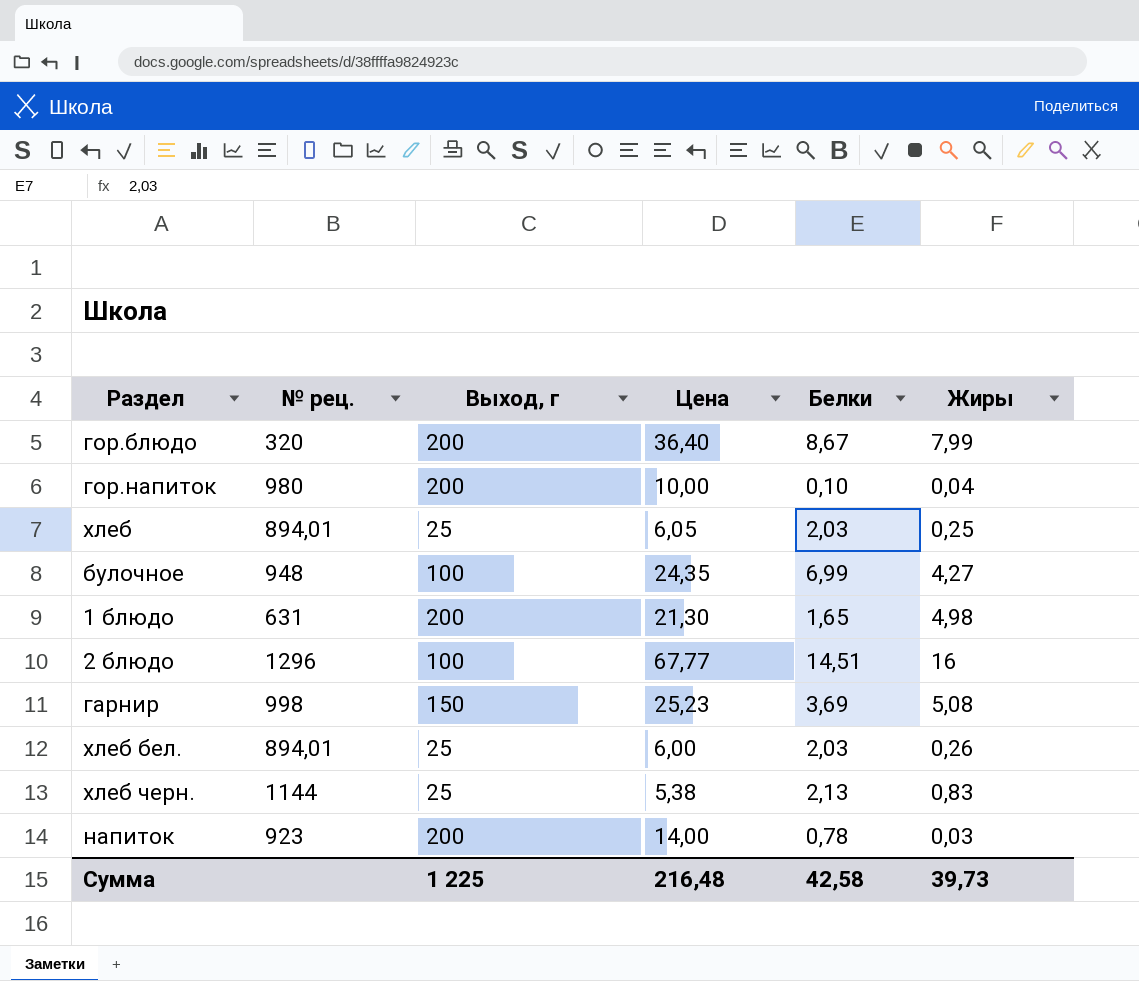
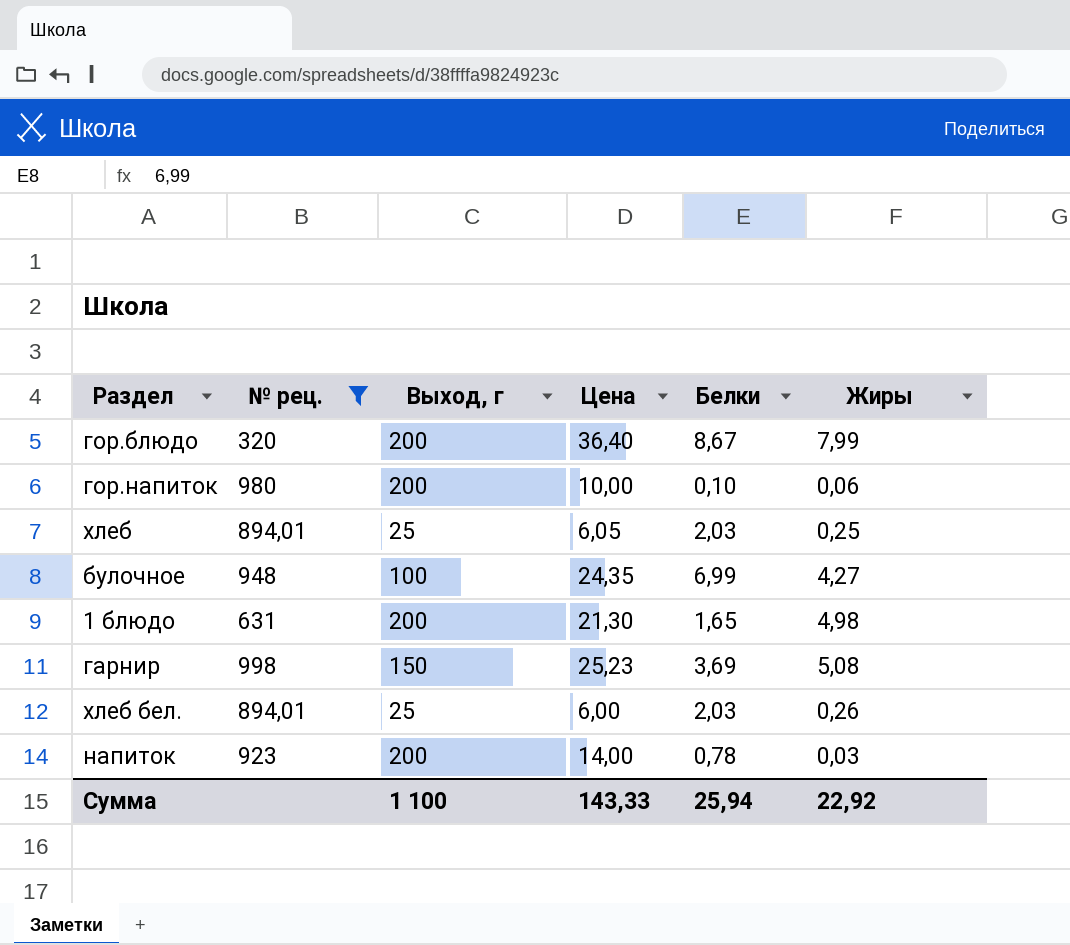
filter: none -> № рец. <= 998
гор.напиток | Жиры: 0,04 -> 0,06
Сумма | Выход, г: 1 225 -> 1 100
Сумма | Цена: 216,48 -> 143,33
Сумма | Белки: 42,58 -> 25,94
Сумма | Жиры: 39,73 -> 22,92

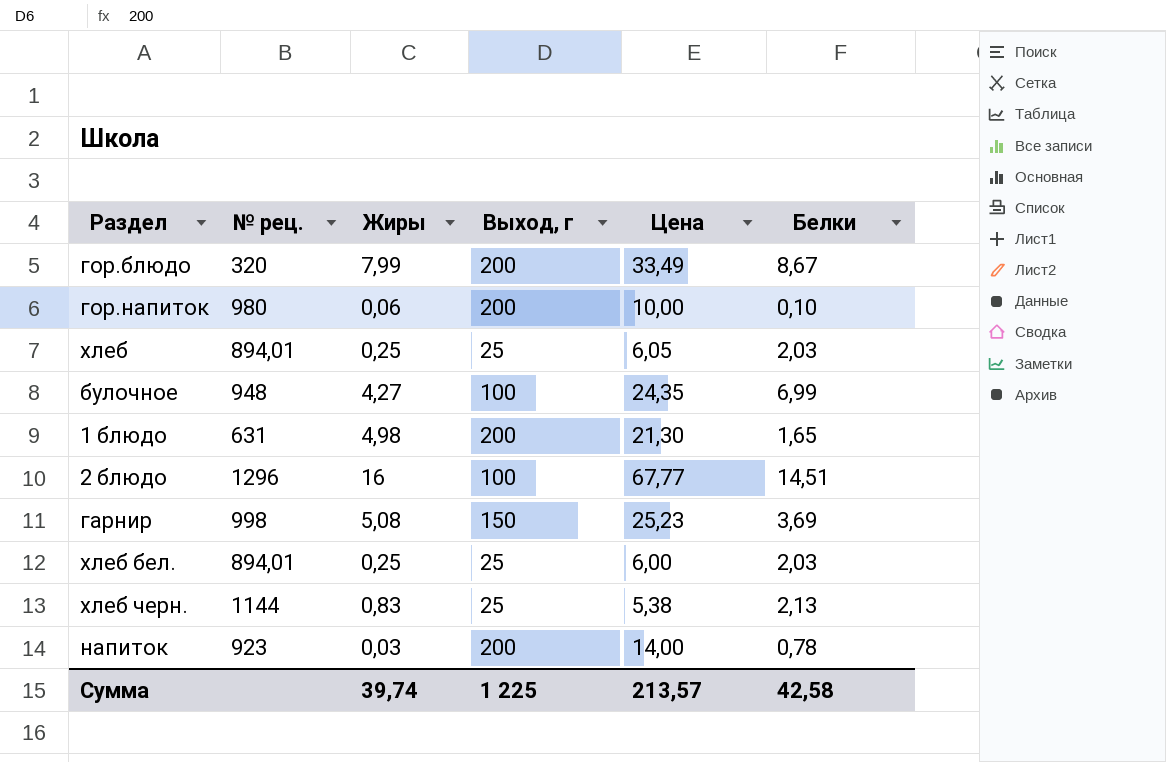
filter: № рец. <= 998 -> none
column Жиры | position: 6 -> 3
гор.блюдо | Цена: 36,40 -> 33,49
хлеб бел. | Жиры: 0,26 -> 0,25
Сумма | Жиры: 22,92 -> 39,74
Сумма | Выход, г: 1 100 -> 1 225
Сумма | Цена: 143,33 -> 213,57
Сумма | Белки: 25,94 -> 42,58

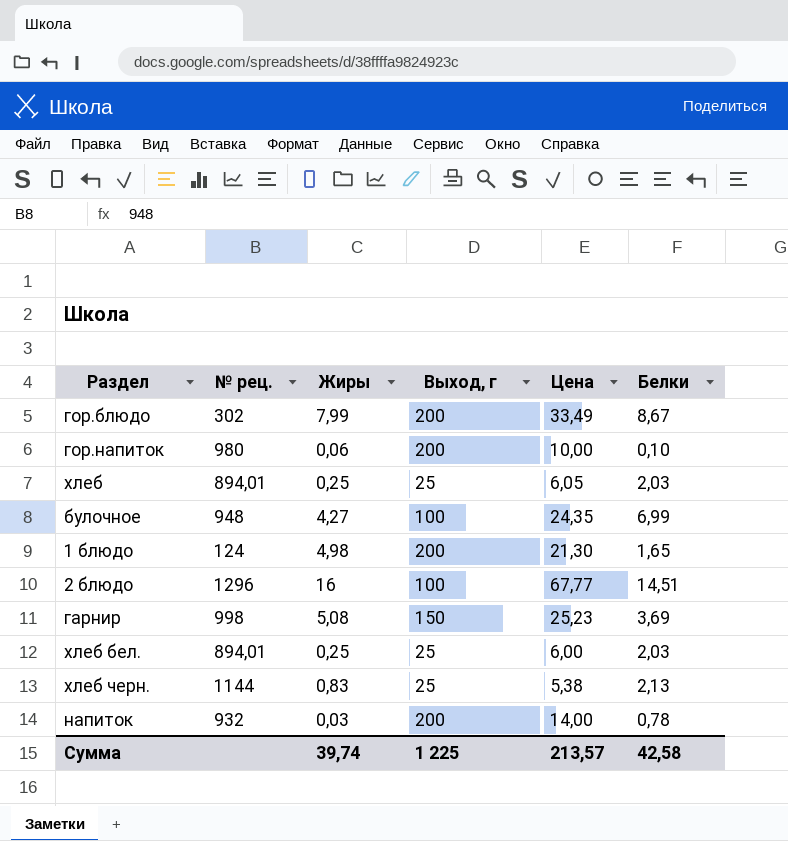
гор.блюдо | № рец.: 320 -> 302
1 блюдо | № рец.: 631 -> 124
напиток | № рец.: 923 -> 932

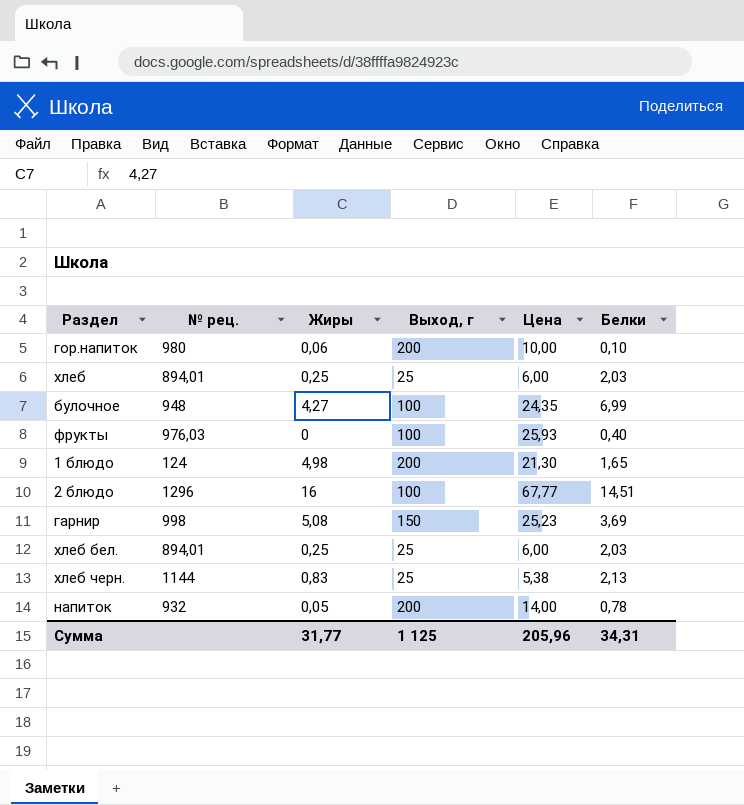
row гор.блюдо: 302 | 7,99 | 200 | 33,49 | 8,67 -> none
хлеб | Цена: 6,05 -> 6,00
row фрукты: none -> 976,03 | 0 | 100 | 25,93 | 0,40
напиток | Жиры: 0,03 -> 0,05
Сумма | Жиры: 39,74 -> 31,77
Сумма | Выход, г: 1 225 -> 1 125
Сумма | Цена: 213,57 -> 205,96
Сумма | Белки: 42,58 -> 34,31

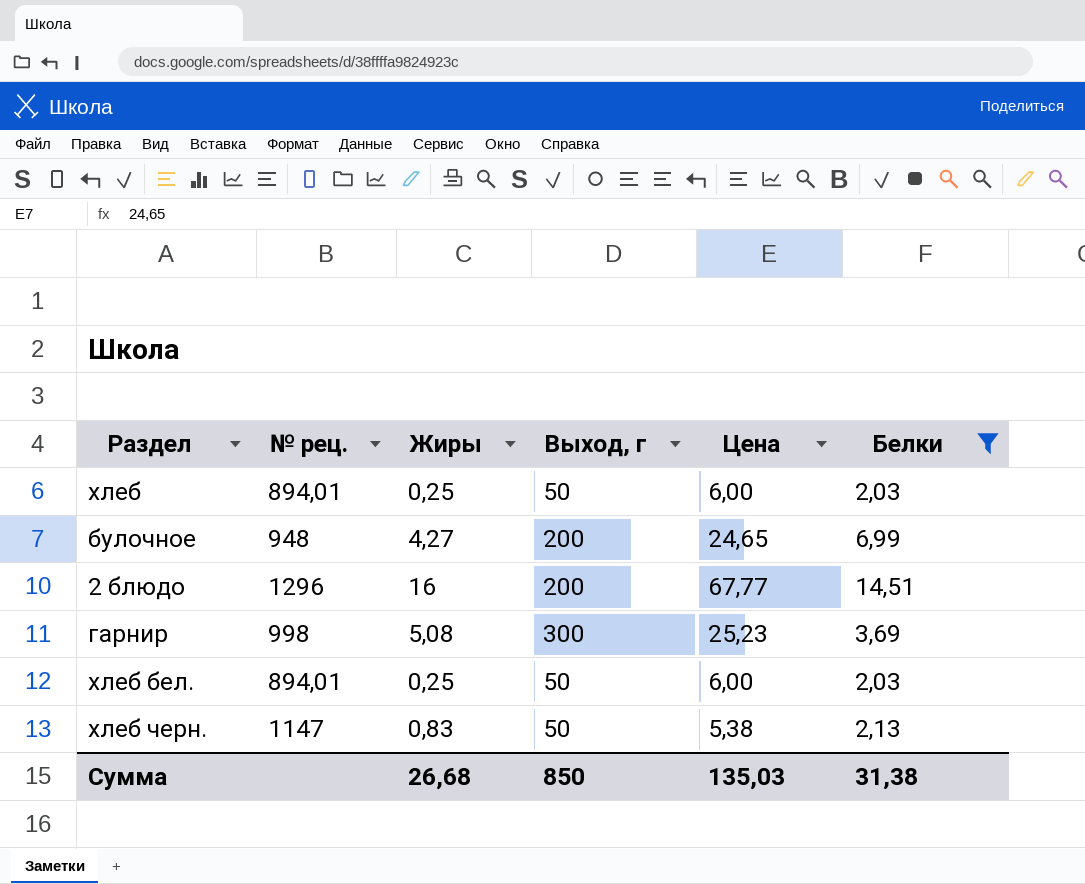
filter: none -> Белки >= 2,03
хлеб | Выход, г: 25 -> 50
булочное | Выход, г: 100 -> 200
булочное | Цена: 24,35 -> 24,65
2 блюдо | Выход, г: 100 -> 200
гарнир | Выход, г: 150 -> 300
хлеб бел. | Выход, г: 25 -> 50
хлеб черн. | № рец.: 1144 -> 1147
хлеб черн. | Выход, г: 25 -> 50
Сумма | Жиры: 31,77 -> 26,68
Сумма | Выход, г: 1 125 -> 850
Сумма | Цена: 205,96 -> 135,03
Сумма | Белки: 34,31 -> 31,38

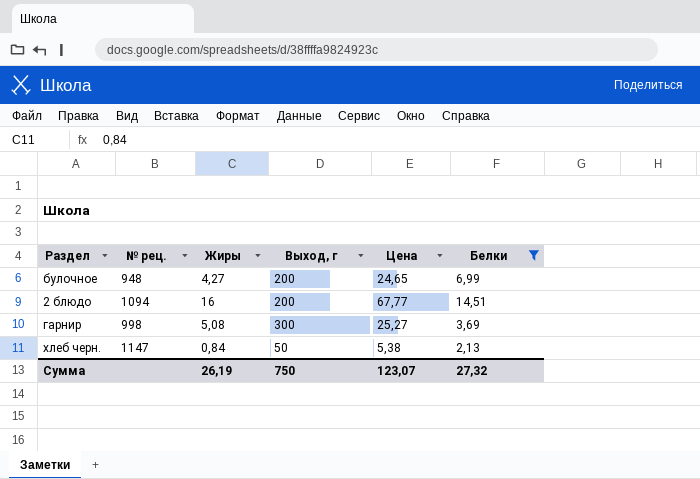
row хлеб: 894,01 | 0,25 | 50 | 6,00 | 2,03 -> none
row хлеб бел.: 894,01 | 0,25 | 50 | 6,00 | 2,03 -> none
2 блюдо | № рец.: 1296 -> 1094
гарнир | Цена: 25,23 -> 25,27
хлеб черн. | Жиры: 0,83 -> 0,84
Сумма | Жиры: 26,68 -> 26,19
Сумма | Выход, г: 850 -> 750
Сумма | Цена: 135,03 -> 123,07
Сумма | Белки: 31,38 -> 27,32

